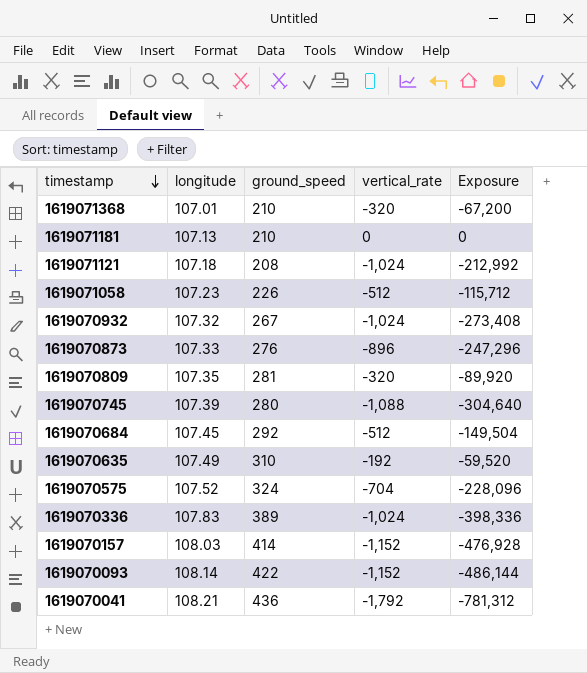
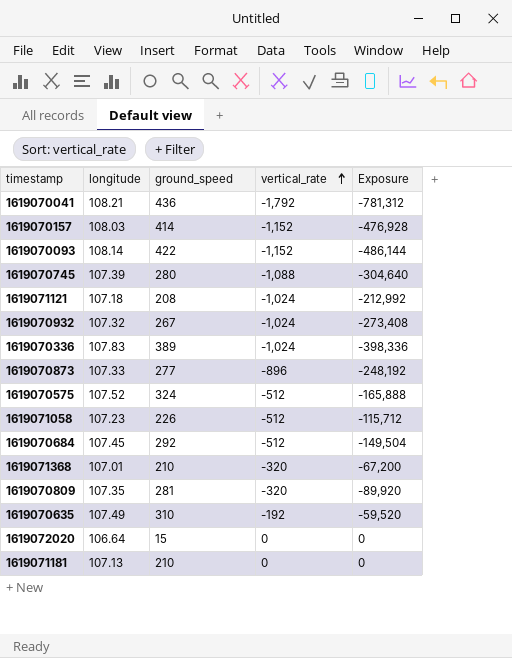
row order: timestamp descending -> vertical_rate ascending
1619070873 | ground_speed: 276 -> 277
1619070873 | Exposure: -247,296 -> -248,192
1619070575 | vertical_rate: -704 -> -512
1619070575 | Exposure: -228,096 -> -165,888
row 1619072020: none -> 106.64 | 15 | 0 | 0

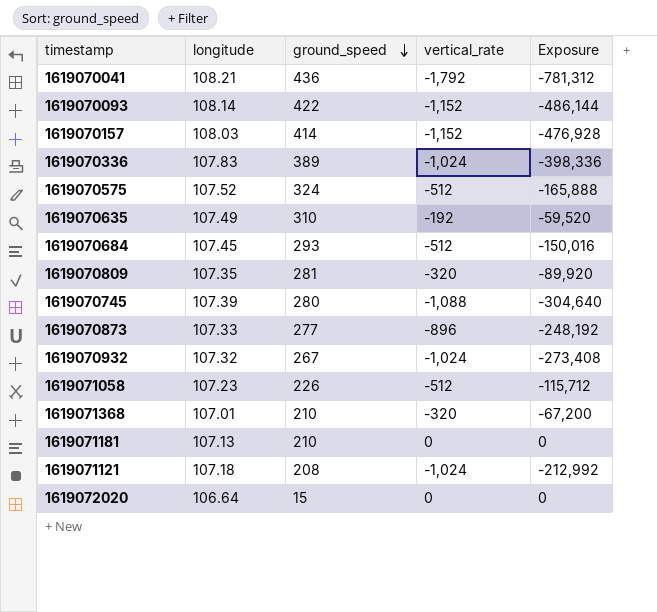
row order: vertical_rate ascending -> ground_speed descending
1619070684 | ground_speed: 292 -> 293
1619070684 | Exposure: -149,504 -> -150,016

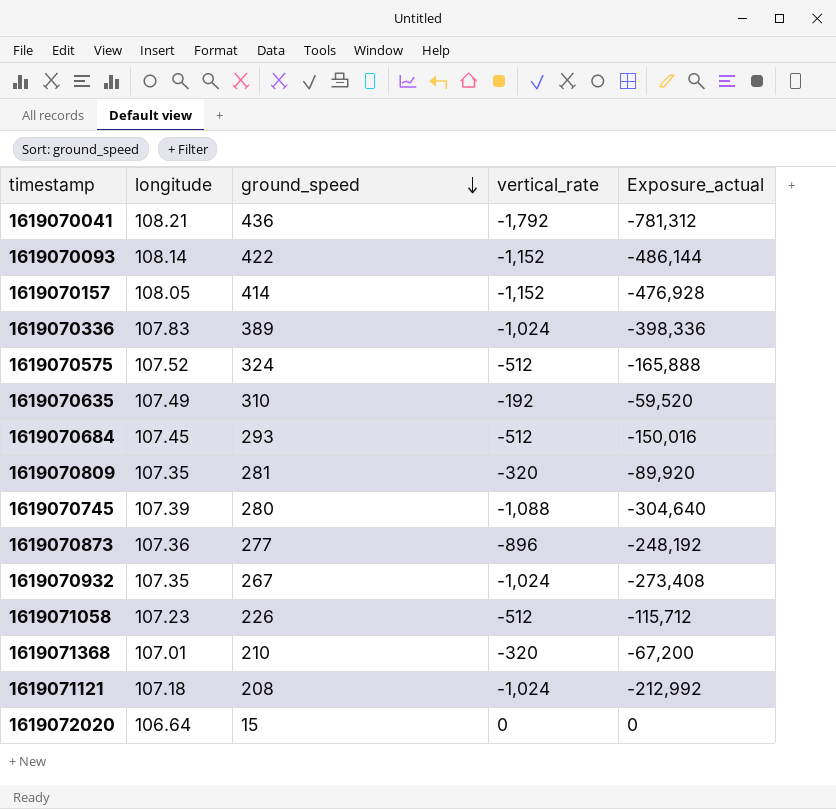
column name: Exposure -> Exposure_actual
row 1619071181: 107.13 | 210 | 0 | 0 -> none
1619070157 | longitude: 108.03 -> 108.05
1619070873 | longitude: 107.33 -> 107.36
1619070932 | longitude: 107.32 -> 107.35

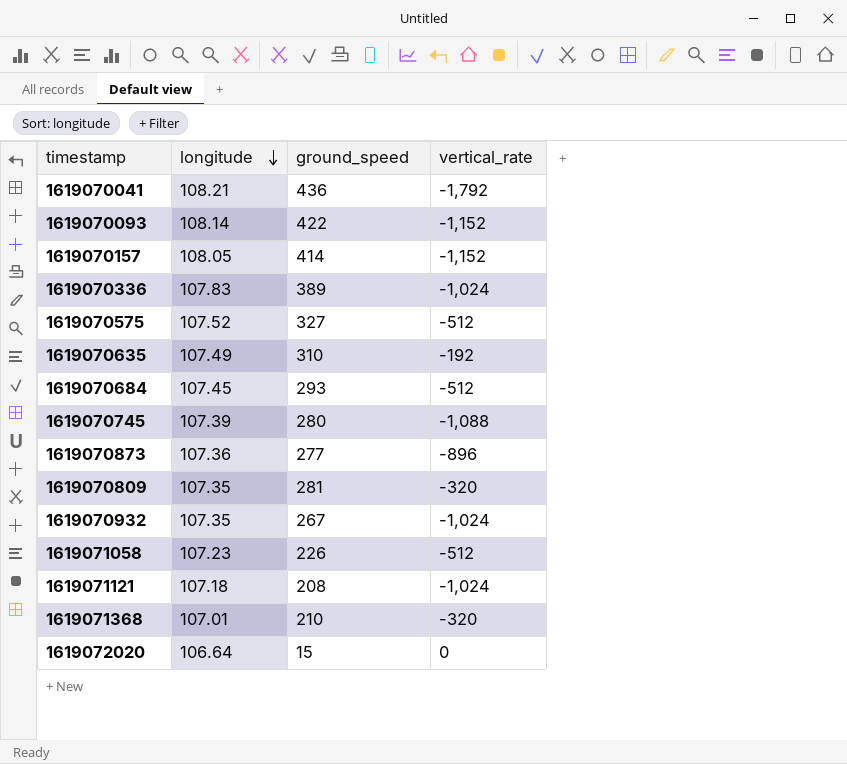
row order: ground_speed descending -> longitude descending
column Exposure_actual | formula: [ground_speed] * [vertical_rate] -> none
1619070575 | ground_speed: 324 -> 327

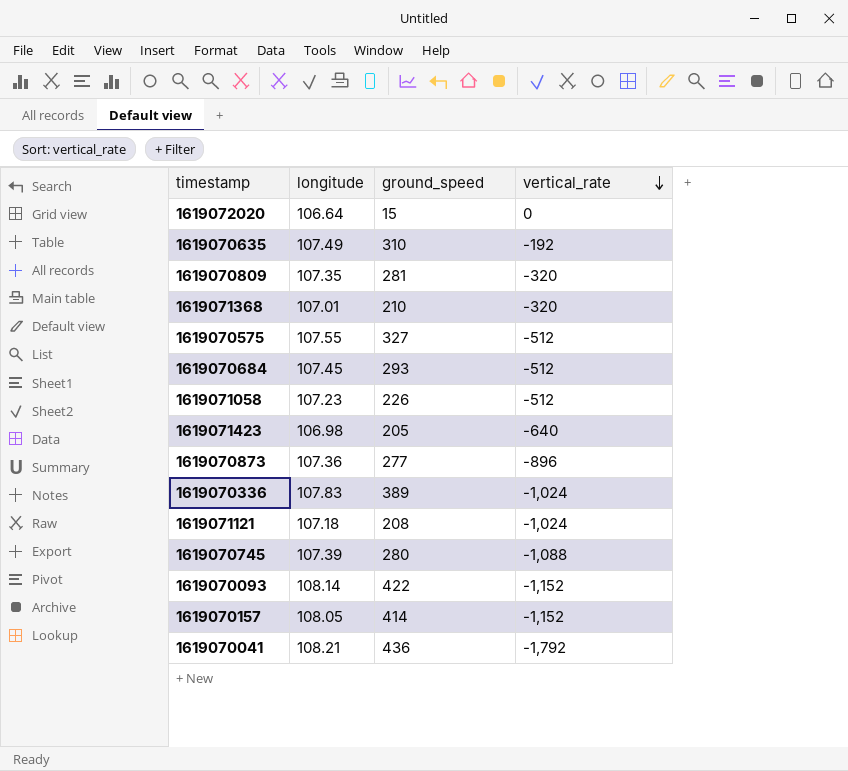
row order: longitude descending -> vertical_rate descending
row 1619070932: 107.35 | 267 | -1,024 -> none
1619070575 | longitude: 107.52 -> 107.55
row 1619071423: none -> 106.98 | 205 | -640

